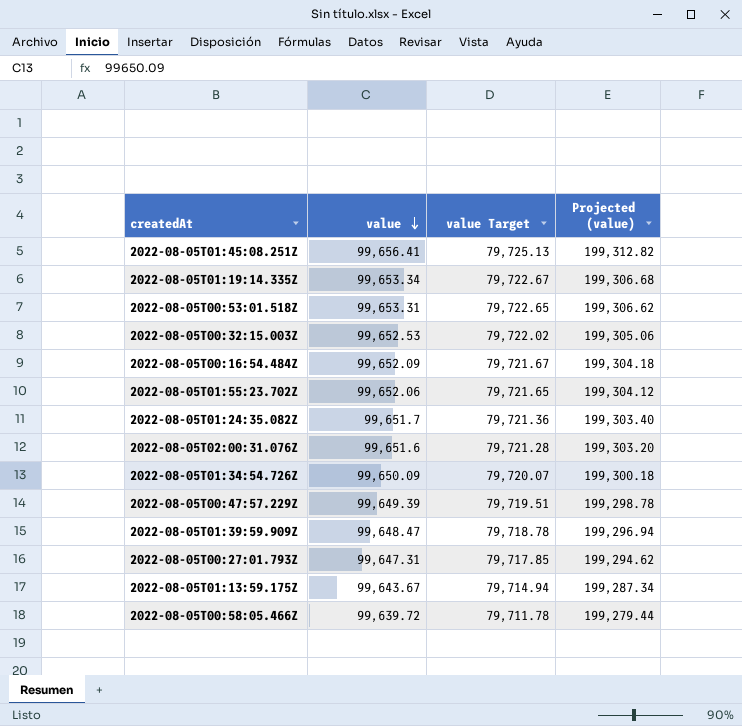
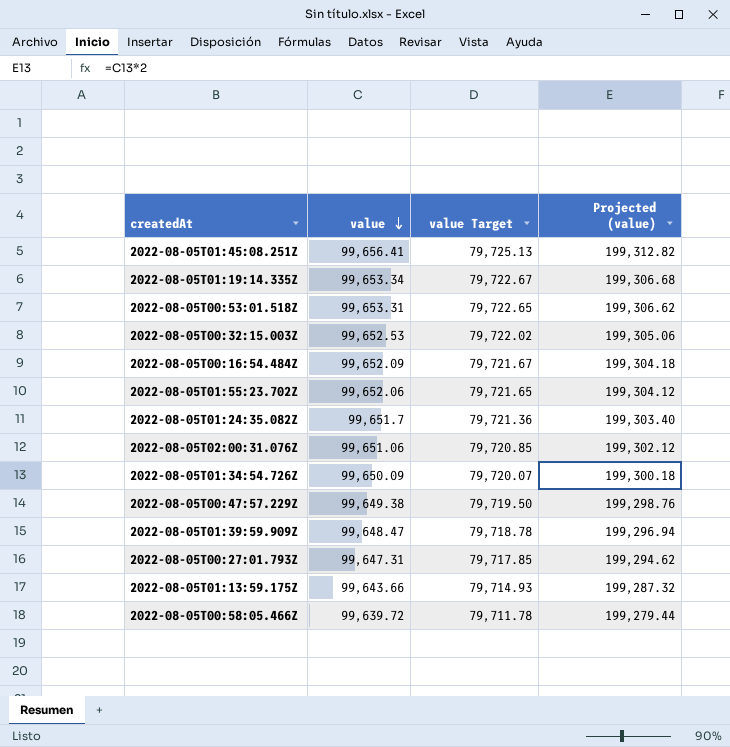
2022-08-05T02:00:31.076Z | value: 99,651.6 -> 99,651.06
2022-08-05T02:00:31.076Z | value Target: 79,721.28 -> 79,720.85
2022-08-05T02:00:31.076Z | Projected (value): 199,303.20 -> 199,302.12
2022-08-05T00:47:57.229Z | value: 99,649.39 -> 99,649.38
2022-08-05T00:47:57.229Z | value Target: 79,719.51 -> 79,719.50
2022-08-05T00:47:57.229Z | Projected (value): 199,298.78 -> 199,298.76
2022-08-05T01:13:59.175Z | value: 99,643.67 -> 99,643.66
2022-08-05T01:13:59.175Z | value Target: 79,714.94 -> 79,714.93
2022-08-05T01:13:59.175Z | Projected (value): 199,287.34 -> 199,287.32

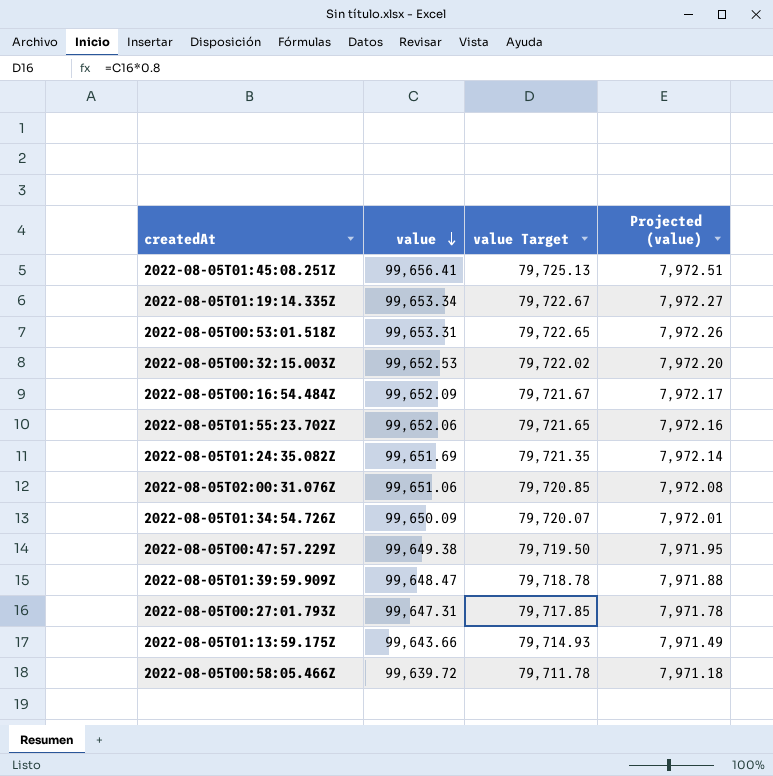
column Projected (value) | formula: [value] * 2 -> [value] * 0.08
2022-08-05T01:24:35.082Z | value: 99,651.7 -> 99,651.69
2022-08-05T01:24:35.082Z | value Target: 79,721.36 -> 79,721.35

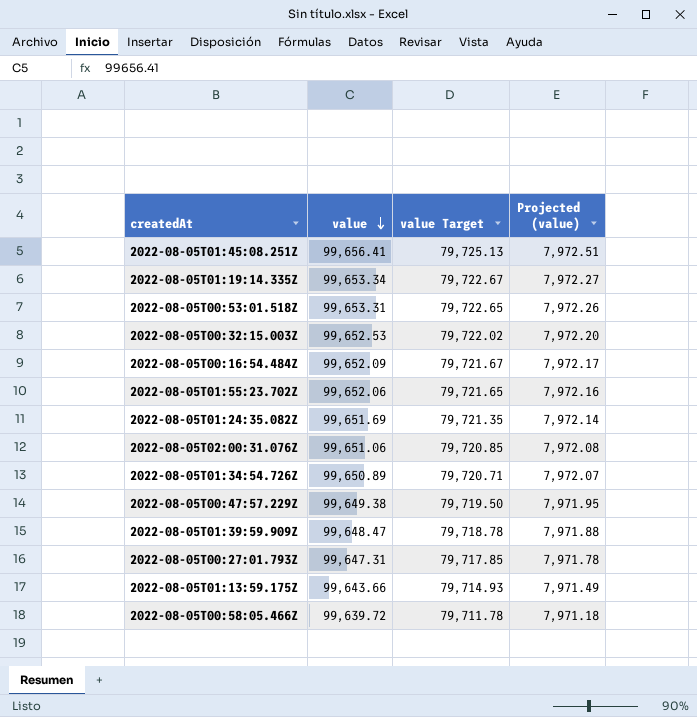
2022-08-05T01:34:54.726Z | value: 99,650.09 -> 99,650.89
2022-08-05T01:34:54.726Z | value Target: 79,720.07 -> 79,720.71
2022-08-05T01:34:54.726Z | Projected (value): 7,972.01 -> 7,972.07

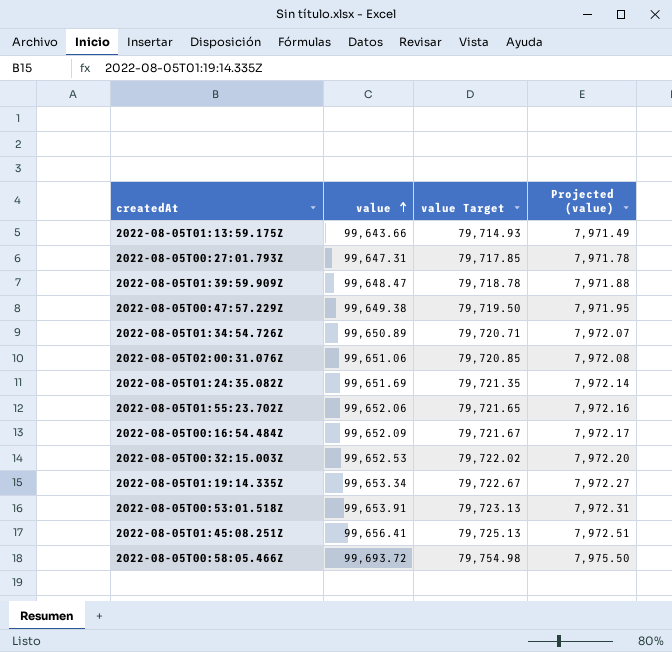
row order: value descending -> value ascending
2022-08-05T00:53:01.518Z | value: 99,653.31 -> 99,653.91
2022-08-05T00:53:01.518Z | value Target: 79,722.65 -> 79,723.13
2022-08-05T00:53:01.518Z | Projected (value): 7,972.26 -> 7,972.31
2022-08-05T00:58:05.466Z | value: 99,639.72 -> 99,693.72
2022-08-05T00:58:05.466Z | value Target: 79,711.78 -> 79,754.98
2022-08-05T00:58:05.466Z | Projected (value): 7,971.18 -> 7,975.50

